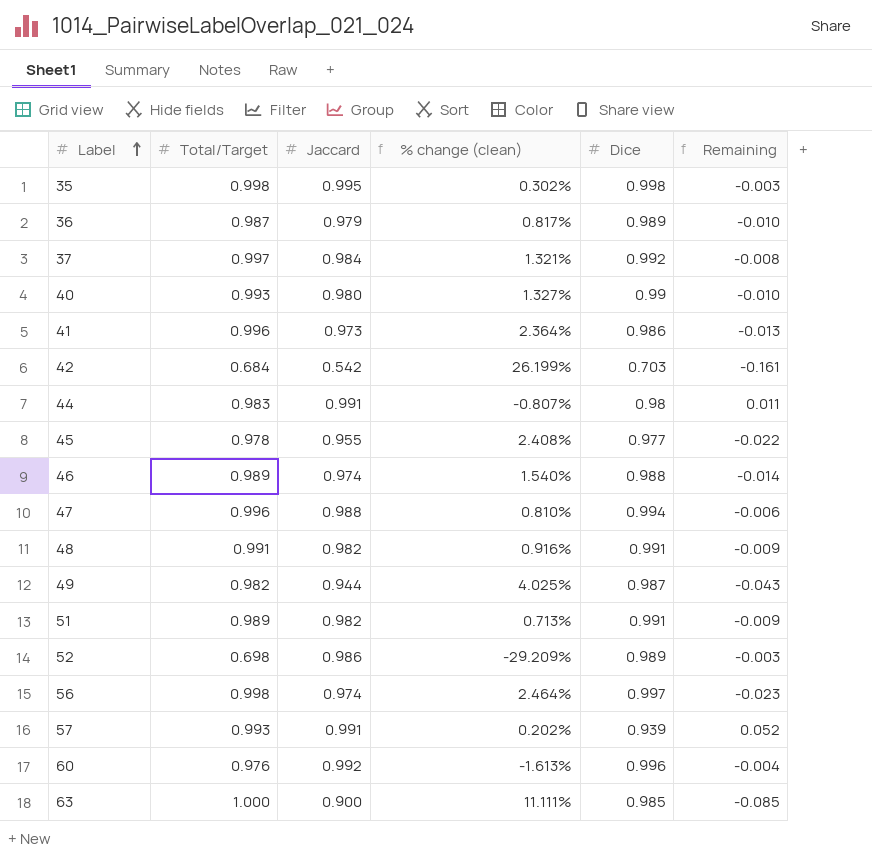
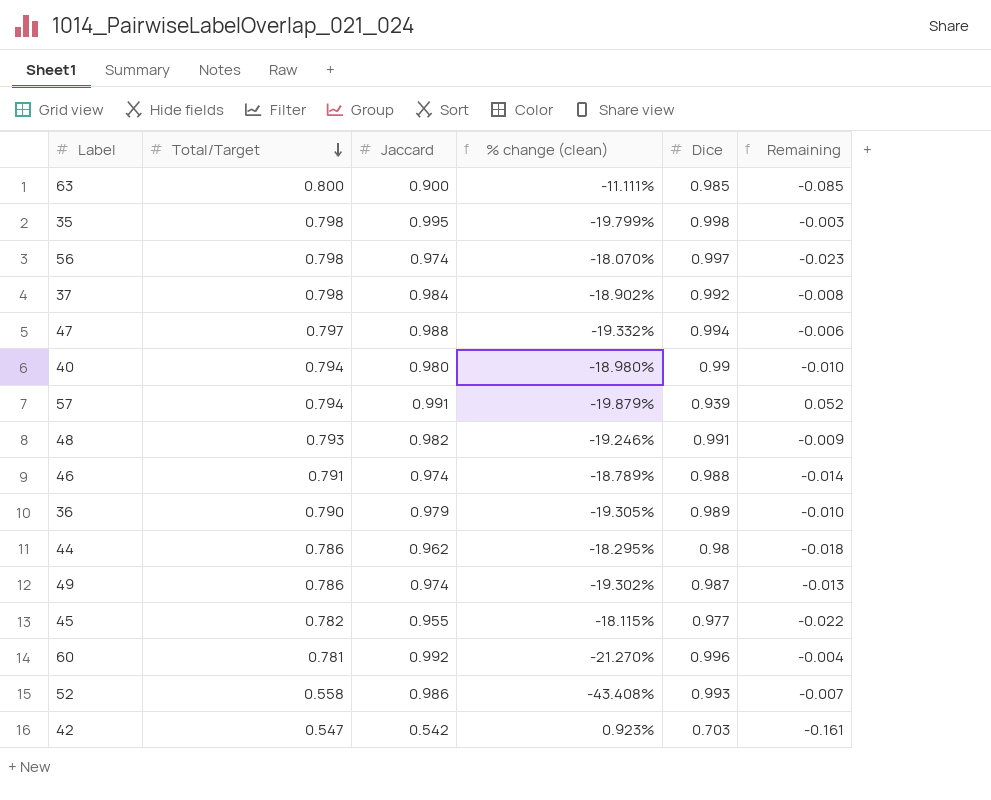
row order: Label ascending -> Total/Target descending
row 41: 0.996 | 0.973 | 2.364% | 0.986 | -0.013 -> none
row 51: 0.989 | 0.982 | 0.713% | 0.991 | -0.009 -> none
63 | Total/Target: 1.000 -> 0.800
63 | % change (clean): 11.111% -> -11.111%
35 | Total/Target: 0.998 -> 0.798
35 | % change (clean): 0.302% -> -19.799%
56 | Total/Target: 0.998 -> 0.798
56 | % change (clean): 2.464% -> -18.070%
37 | Total/Target: 0.997 -> 0.798
37 | % change (clean): 1.321% -> -18.902%
47 | Total/Target: 0.996 -> 0.797
47 | % change (clean): 0.810% -> -19.332%
40 | Total/Target: 0.993 -> 0.794
40 | % change (clean): 1.327% -> -18.980%
57 | Total/Target: 0.993 -> 0.794
57 | % change (clean): 0.202% -> -19.879%
48 | Total/Target: 0.991 -> 0.793
48 | % change (clean): 0.916% -> -19.246%
46 | Total/Target: 0.989 -> 0.791
46 | % change (clean): 1.540% -> -18.789%
36 | Total/Target: 0.987 -> 0.790
36 | % change (clean): 0.817% -> -19.305%
44 | Total/Target: 0.983 -> 0.786
44 | Jaccard: 0.991 -> 0.962
44 | % change (clean): -0.807% -> -18.295%
44 | Remaining: 0.011 -> -0.018
49 | Total/Target: 0.982 -> 0.786
49 | Jaccard: 0.944 -> 0.974
49 | % change (clean): 4.025% -> -19.302%
49 | Remaining: -0.043 -> -0.013
45 | Total/Target: 0.978 -> 0.782
45 | % change (clean): 2.408% -> -18.115%
60 | Total/Target: 0.976 -> 0.781
60 | % change (clean): -1.613% -> -21.270%
52 | Total/Target: 0.698 -> 0.558
52 | % change (clean): -29.209% -> -43.408%
52 | Dice: 0.989 -> 0.993
52 | Remaining: -0.003 -> -0.007
42 | Total/Target: 0.684 -> 0.547
42 | % change (clean): 26.199% -> 0.923%

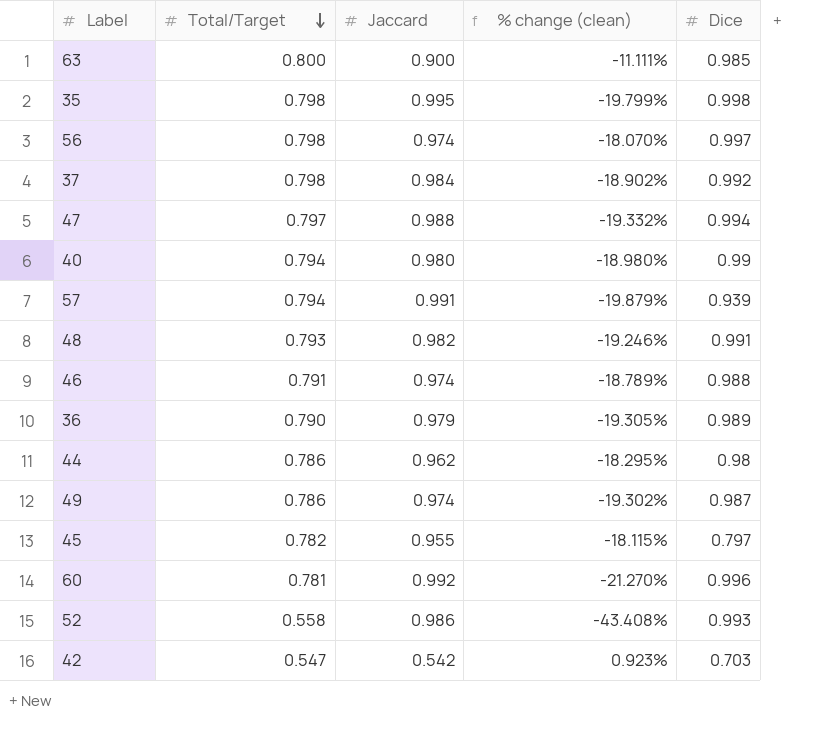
column Remaining | formula: [Jaccard] - [Dice] -> none
45 | Dice: 0.977 -> 0.797

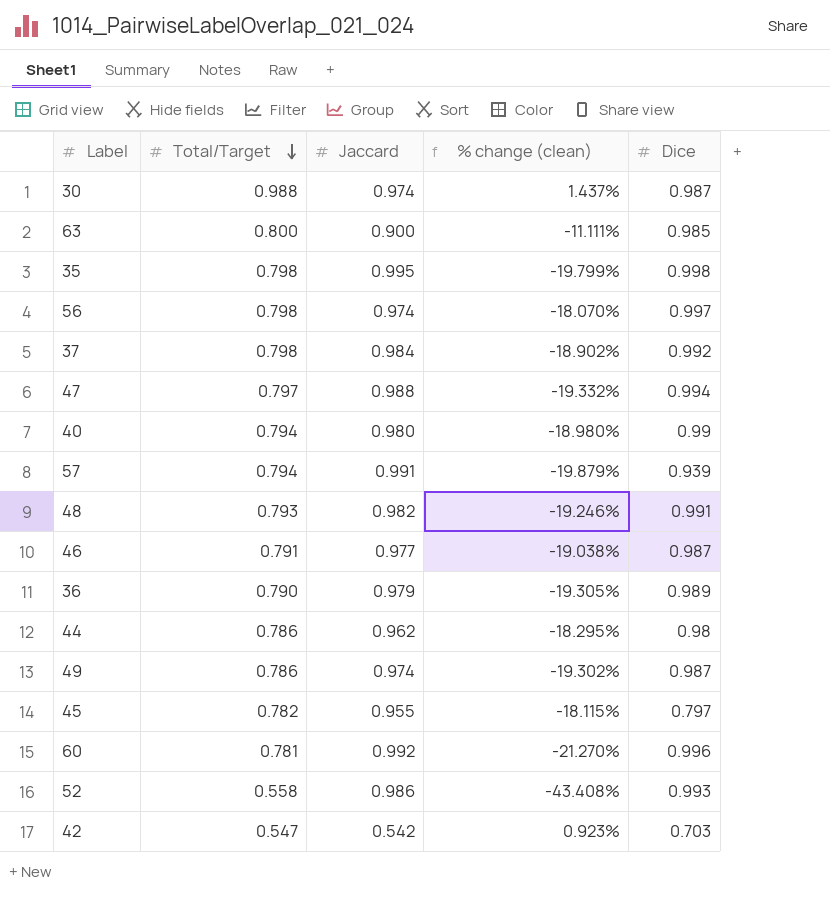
row 30: none -> 0.988 | 0.974 | 1.437% | 0.987
46 | Jaccard: 0.974 -> 0.977
46 | % change (clean): -18.789% -> -19.038%
46 | Dice: 0.988 -> 0.987

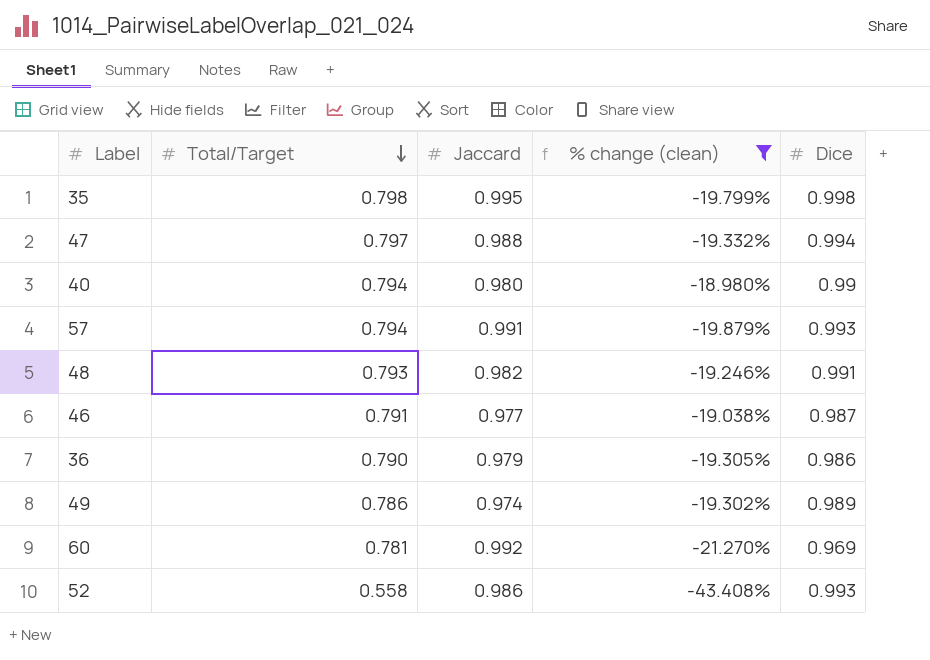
filter: none -> % change (clean) <= -18.980%
57 | Dice: 0.939 -> 0.993
36 | Dice: 0.989 -> 0.986
49 | Dice: 0.987 -> 0.989
60 | Dice: 0.996 -> 0.969

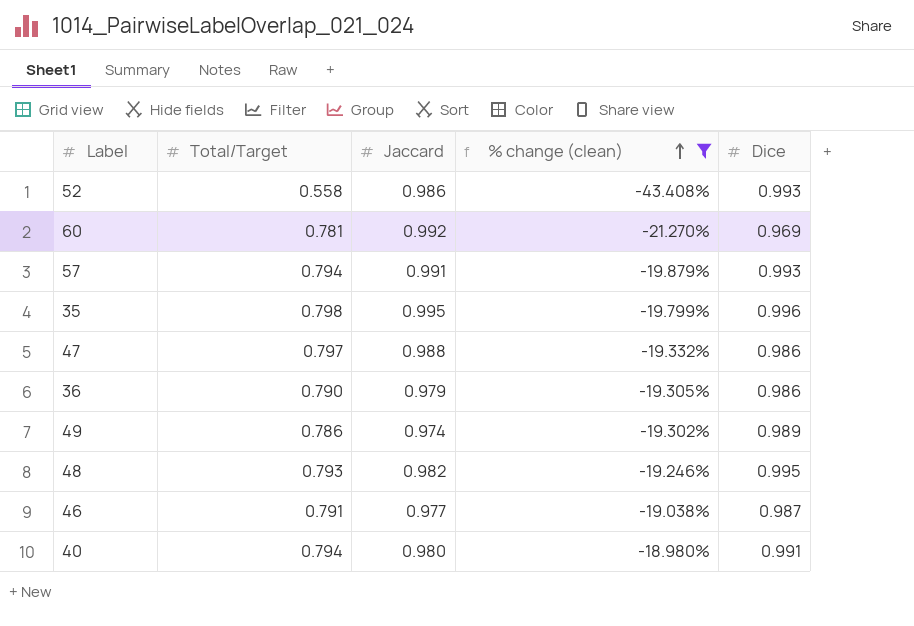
row order: Total/Target descending -> % change (clean) ascending
35 | Dice: 0.998 -> 0.996
47 | Dice: 0.994 -> 0.986
48 | Dice: 0.991 -> 0.995
40 | Dice: 0.99 -> 0.991

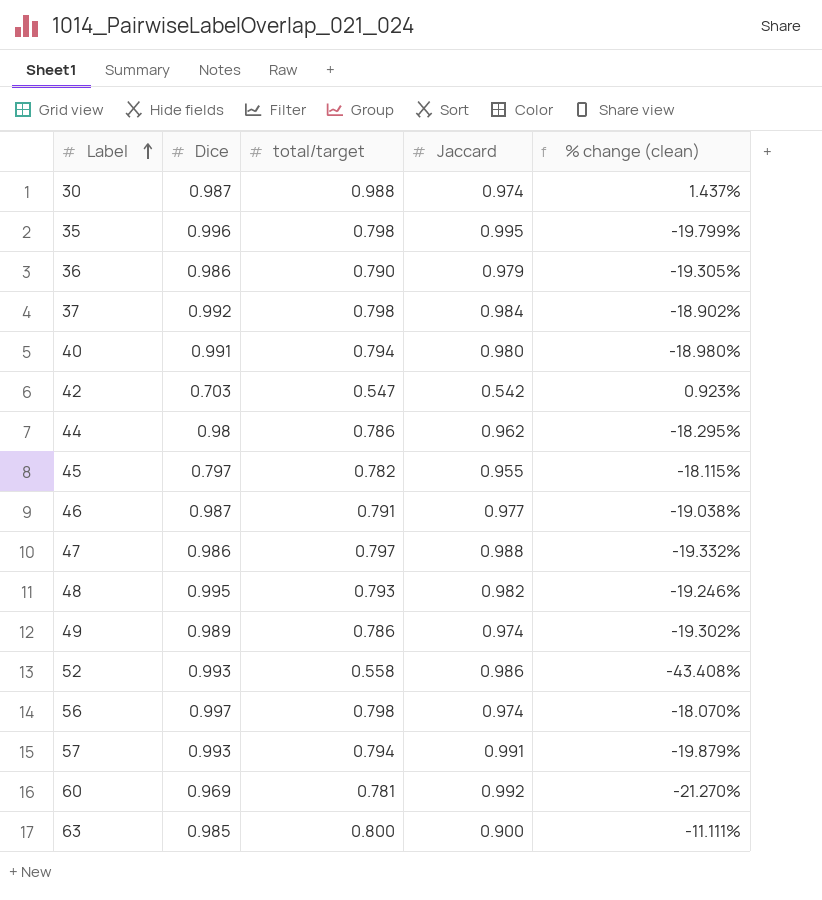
filter: % change (clean) <= -18.980% -> none
row order: % change (clean) ascending -> Label ascending
column Dice | position: 5 -> 2
column name: Total/Target -> total/target

